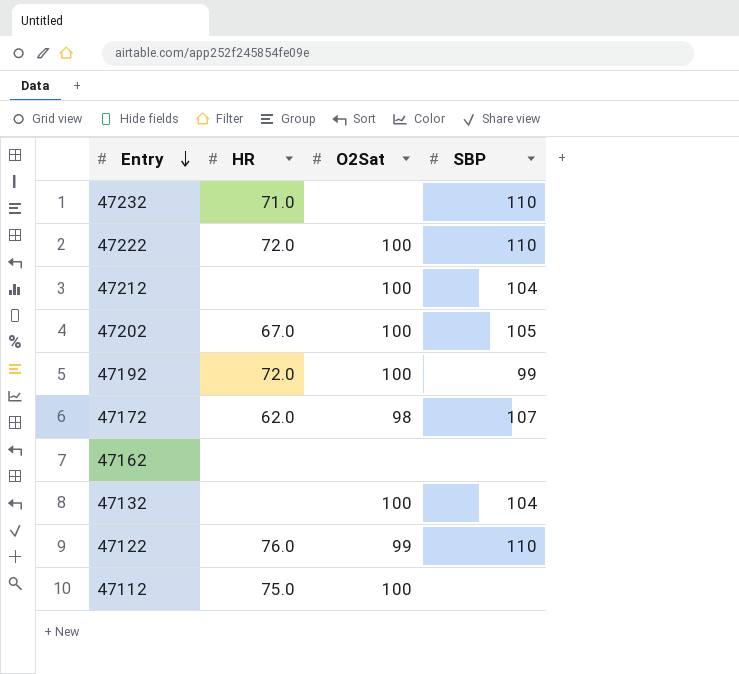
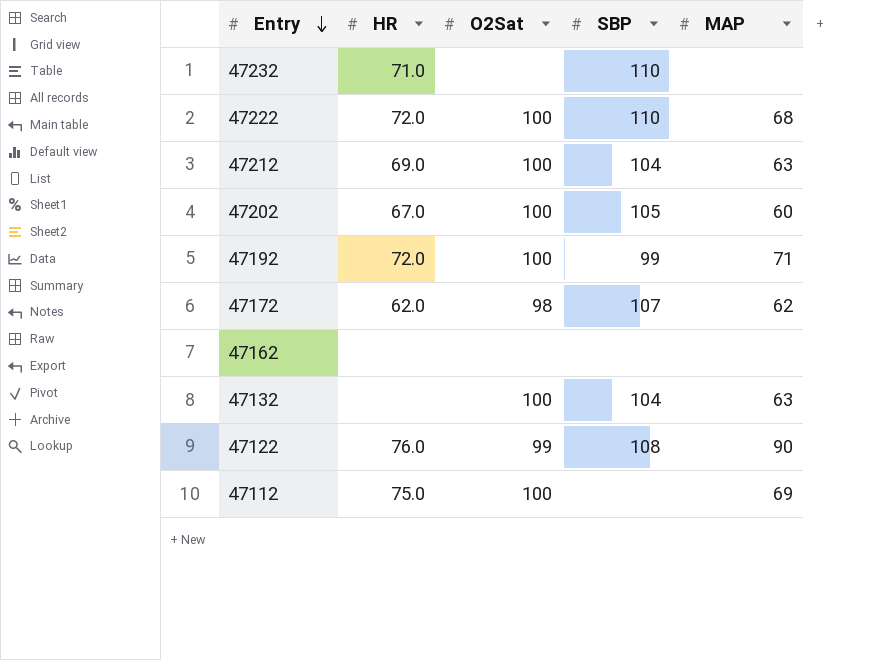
column MAP | position: none -> 5
47212 | HR: none -> 69.0
47122 | SBP: 110 -> 108

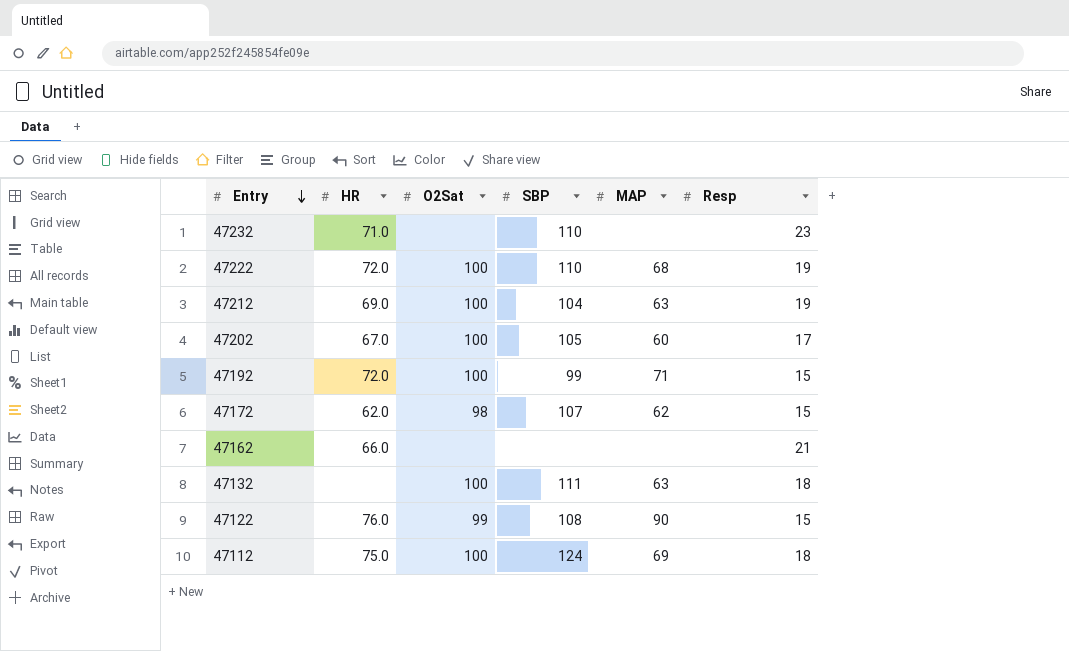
column Resp | position: none -> 6
47162 | HR: none -> 66.0
47132 | SBP: 104 -> 111
47112 | SBP: none -> 124

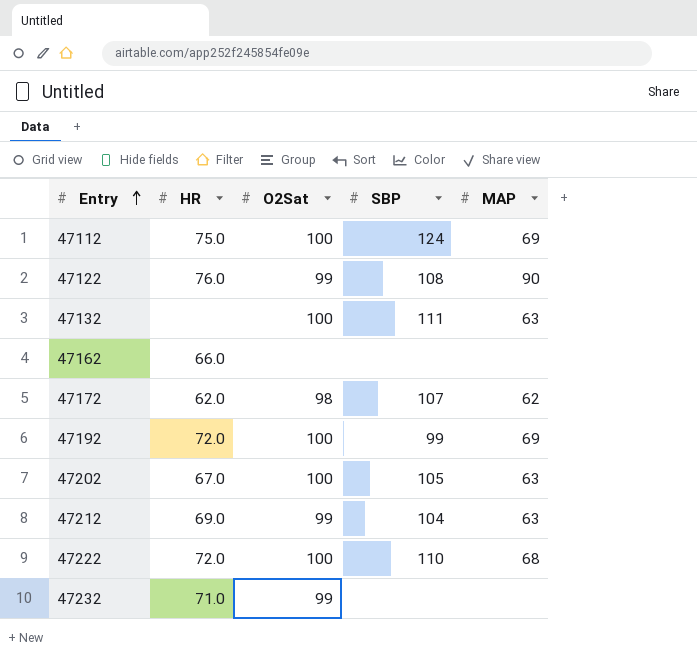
row order: Entry descending -> Entry ascending
column Resp | position: 6 -> none
47192 | MAP: 71 -> 69
47202 | MAP: 60 -> 63
47212 | O2Sat: 100 -> 99
47232 | O2Sat: none -> 99
47232 | SBP: 110 -> none

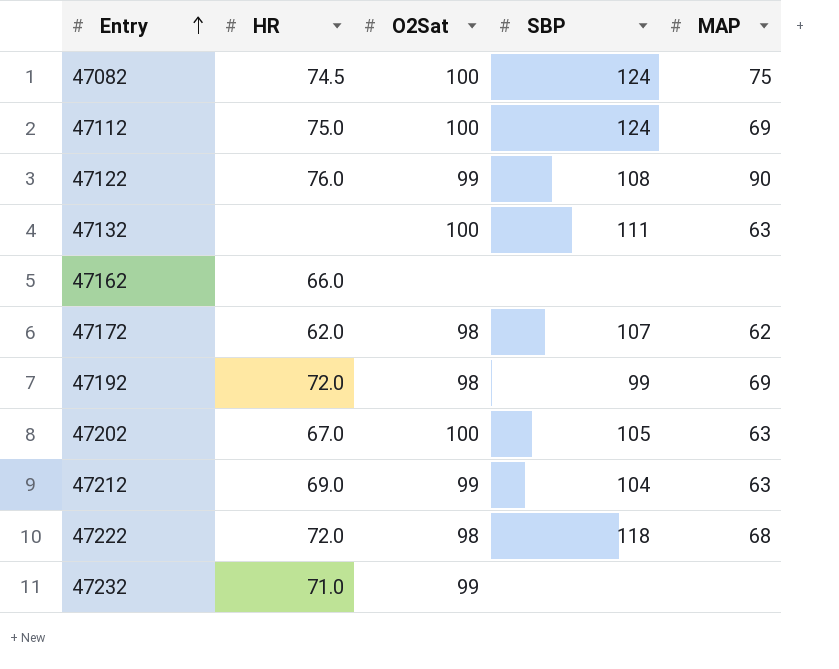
row 47082: none -> 74.5 | 100 | 124 | 75
47192 | O2Sat: 100 -> 98
47222 | O2Sat: 100 -> 98
47222 | SBP: 110 -> 118

